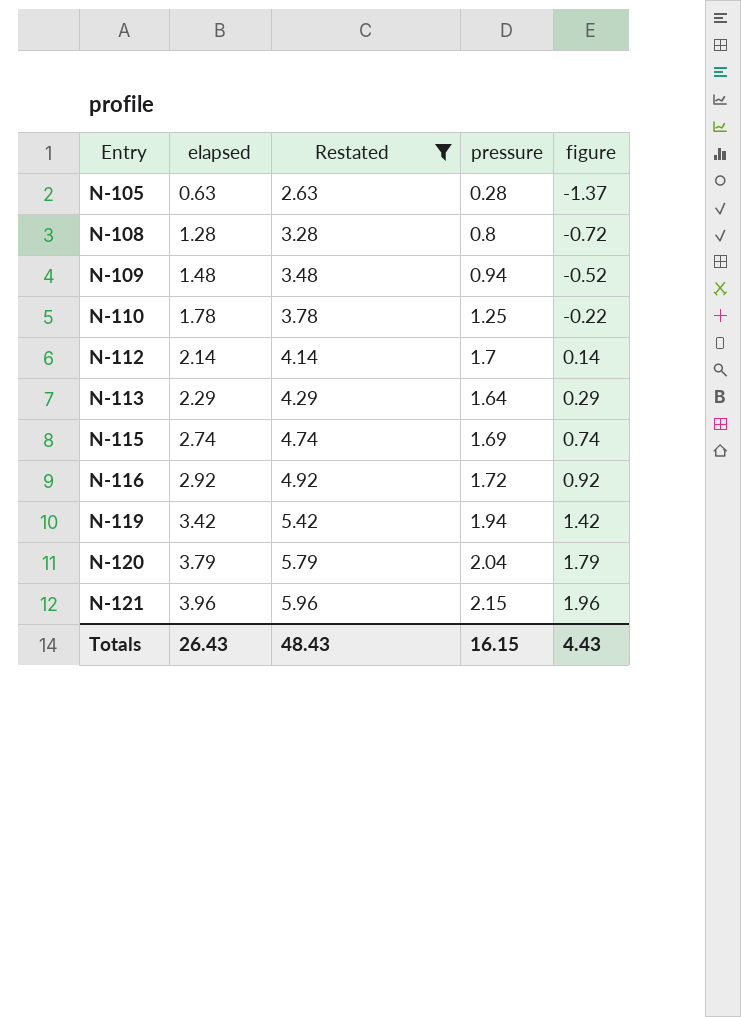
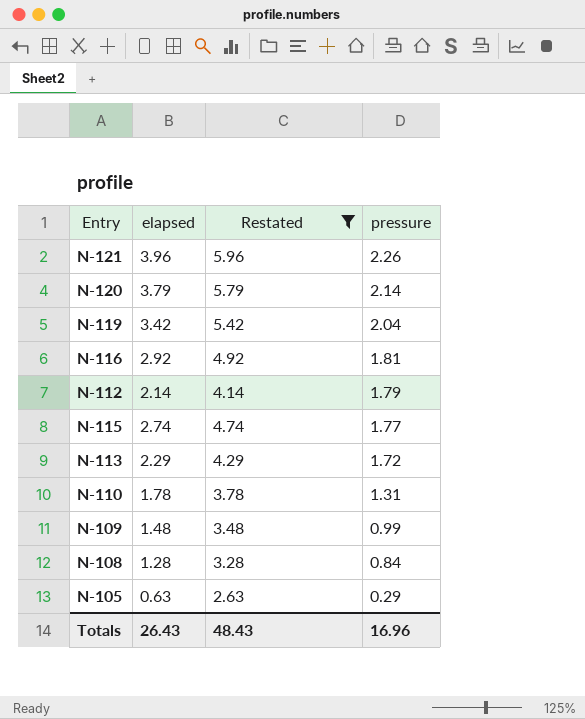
row order: Entry ascending -> pressure descending
column figure | formula: [elapsed] - 2 -> none
N-121 | pressure: 2.15 -> 2.26
N-120 | pressure: 2.04 -> 2.14
N-119 | pressure: 1.94 -> 2.04
N-116 | pressure: 1.72 -> 1.81
N-112 | pressure: 1.7 -> 1.79
N-115 | pressure: 1.69 -> 1.77
N-113 | pressure: 1.64 -> 1.72
N-110 | pressure: 1.25 -> 1.31
N-109 | pressure: 0.94 -> 0.99
N-108 | pressure: 0.8 -> 0.84
N-105 | pressure: 0.28 -> 0.29
Totals | pressure: 16.15 -> 16.96

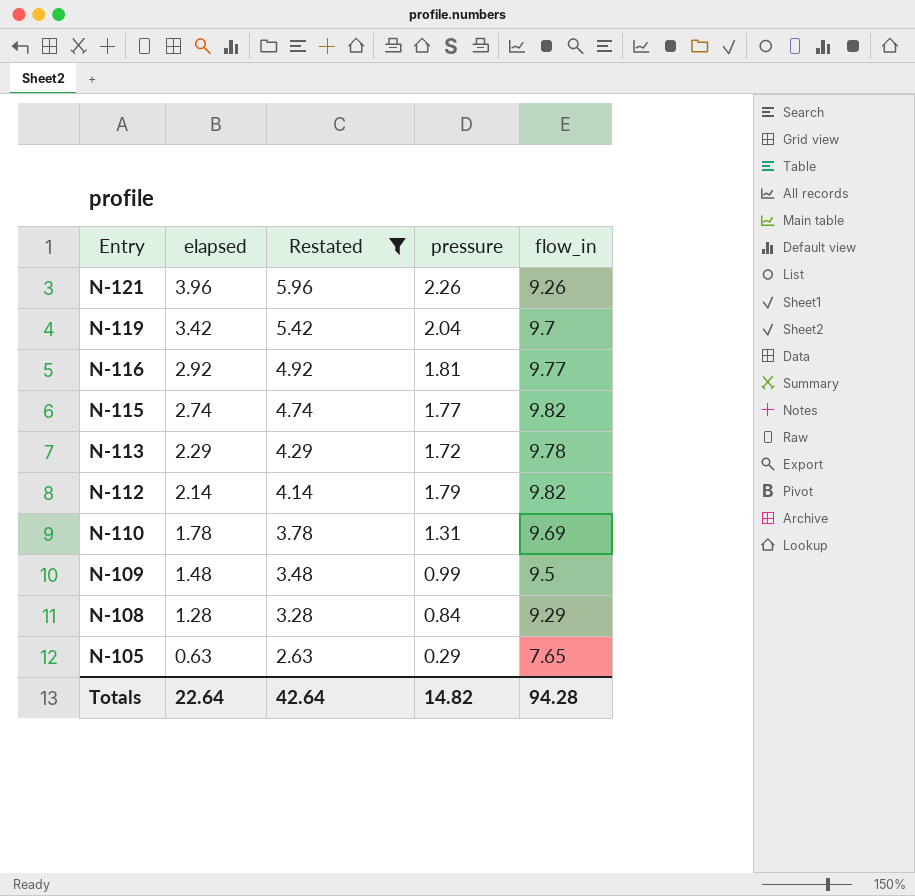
row order: pressure descending -> Entry descending
column flow_in | position: none -> 5
row N-120: 3.79 | 5.79 | 2.14 -> none
Totals | elapsed: 26.43 -> 22.64
Totals | Restated: 48.43 -> 42.64
Totals | pressure: 16.96 -> 14.82

